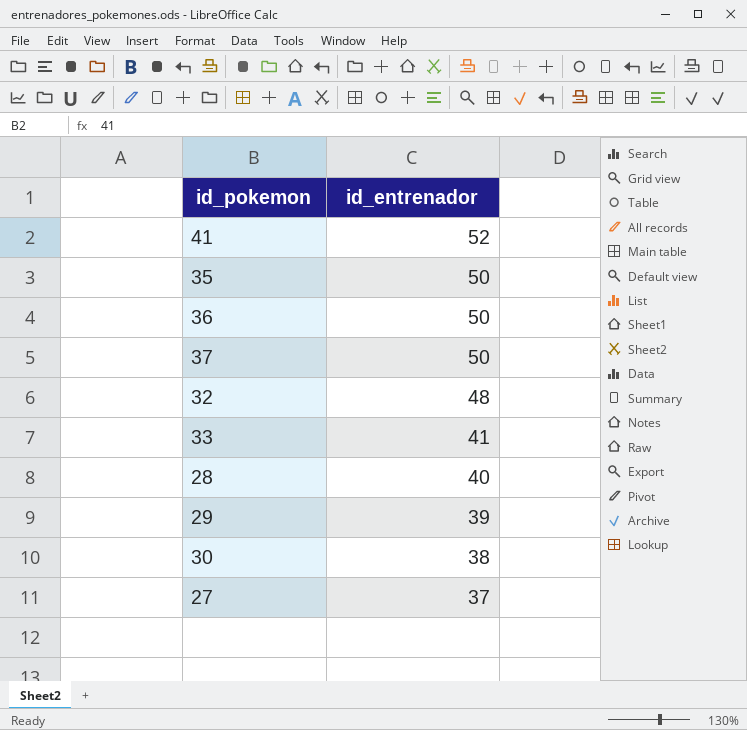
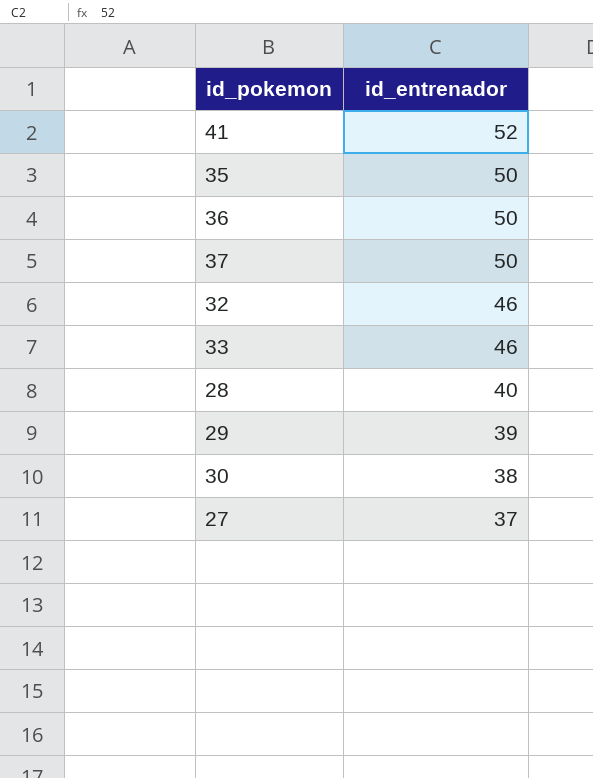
32 | id_entrenador: 48 -> 46
33 | id_entrenador: 41 -> 46

